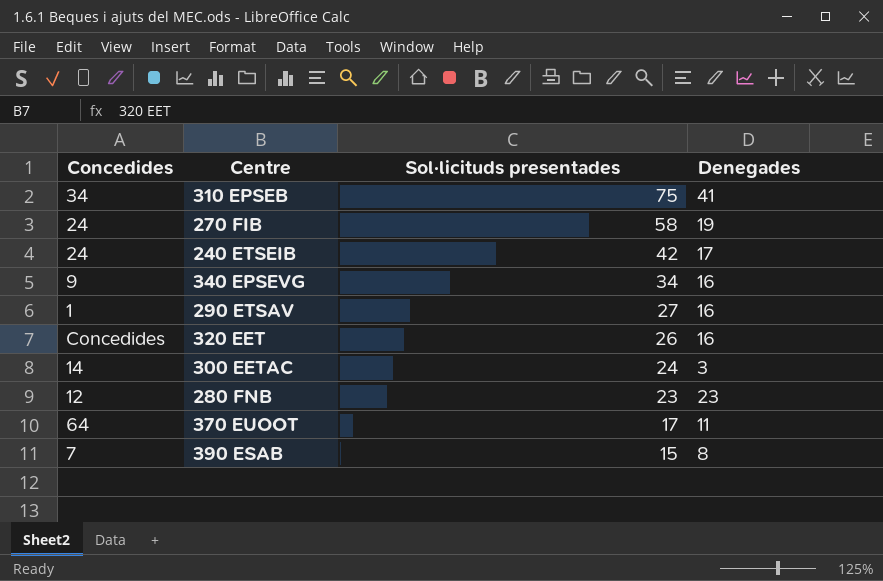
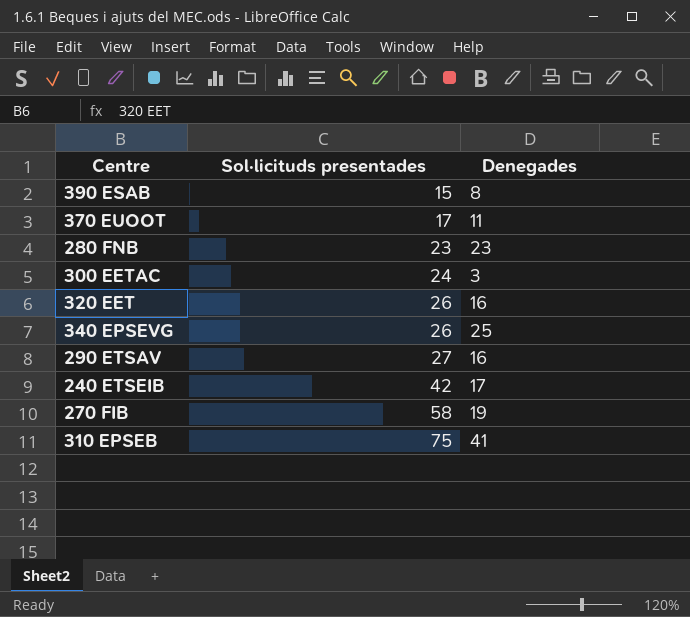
row order: Sol·licituds presentades descending -> Sol·licituds presentades ascending
column Concedides | position: 1 -> none
340 EPSEVG | Sol·licituds presentades: 34 -> 26
340 EPSEVG | Denegades: 16 -> 25

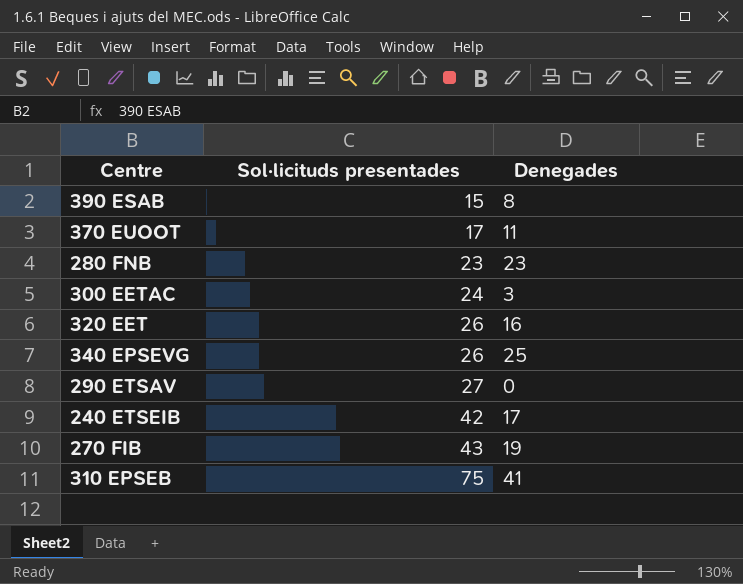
290 ETSAV | Denegades: 16 -> 0
270 FIB | Sol·licituds presentades: 58 -> 43

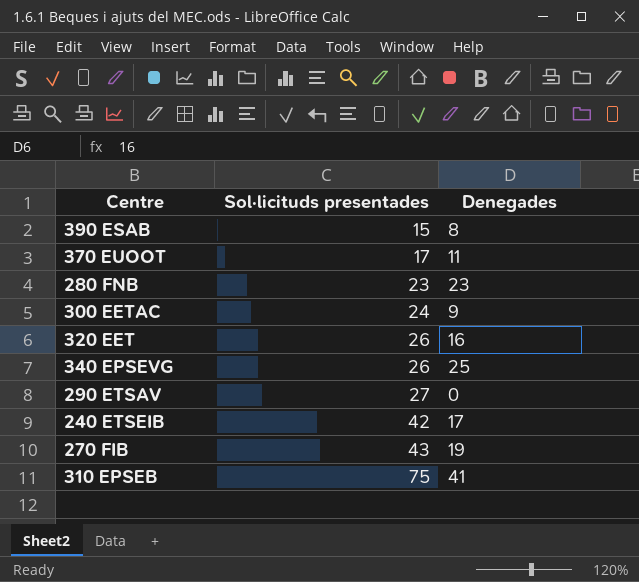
300 EETAC | Denegades: 3 -> 9

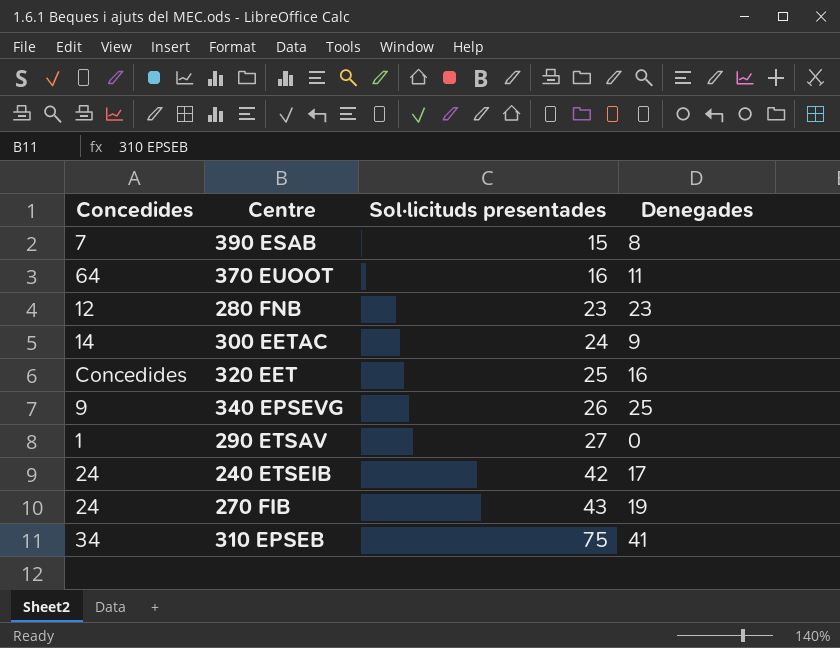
column Concedides | position: none -> 1
370 EUOOT | Sol·licituds presentades: 17 -> 16
320 EET | Sol·licituds presentades: 26 -> 25

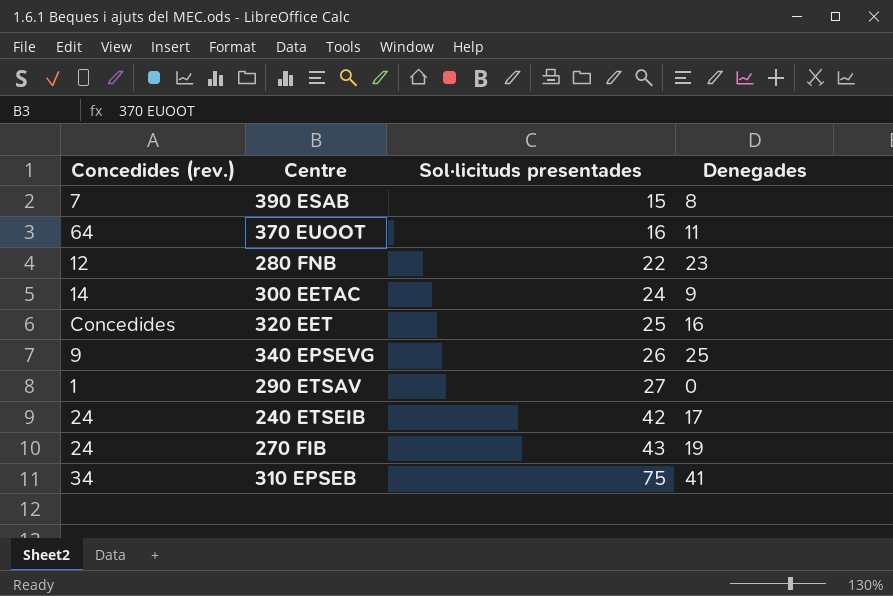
column name: Concedides -> Concedides (rev.)
280 FNB | Sol·licituds presentades: 23 -> 22

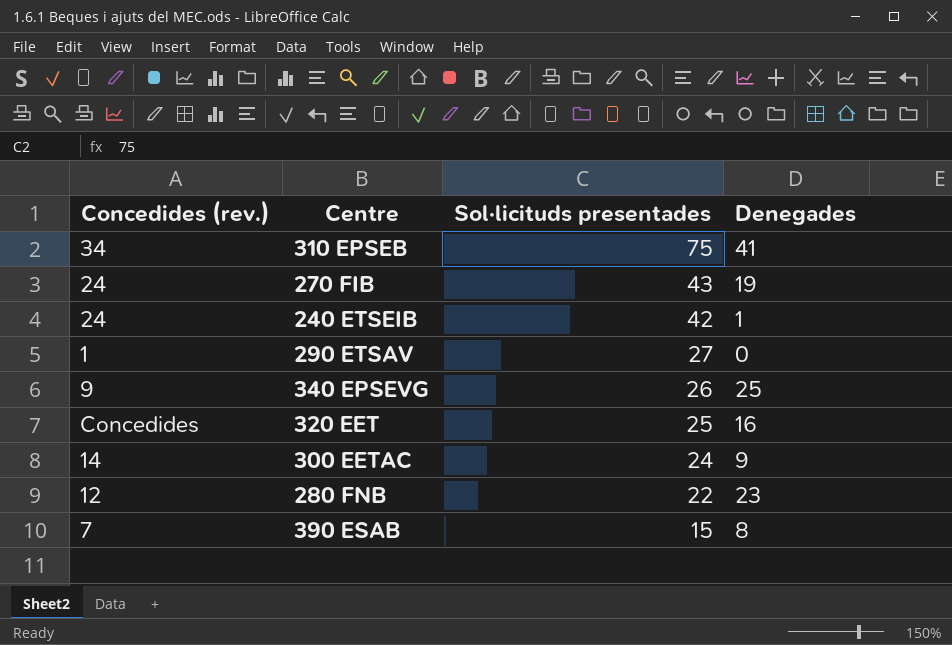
row order: Sol·licituds presentades ascending -> Sol·licituds presentades descending
row 370 EUOOT: 64 | 16 | 11 -> none
240 ETSEIB | Denegades: 17 -> 1

